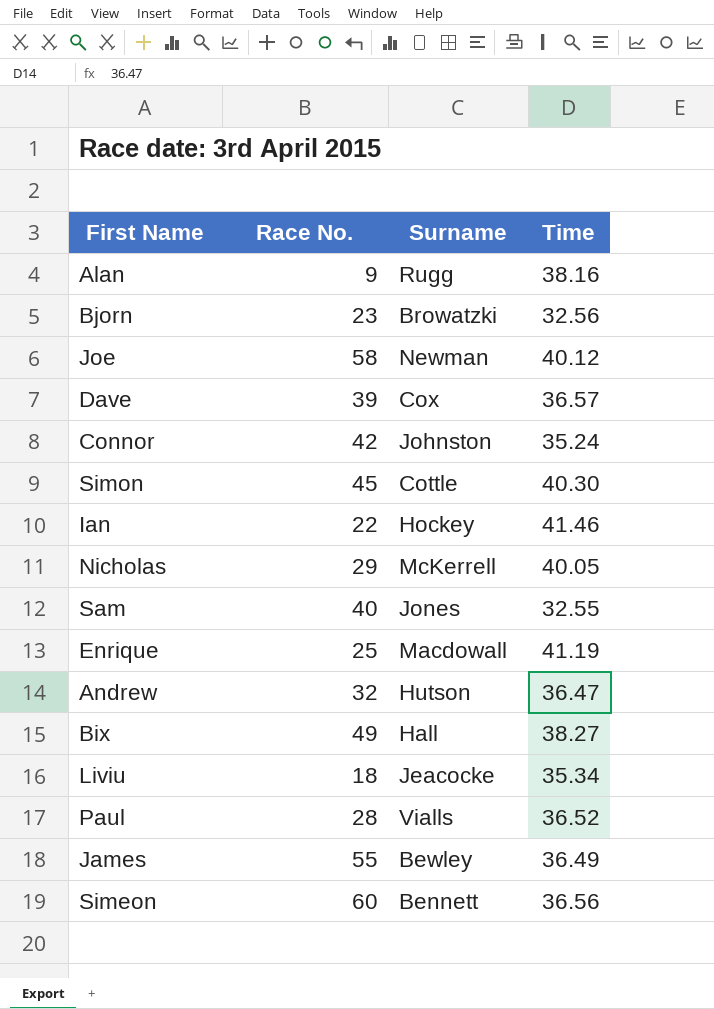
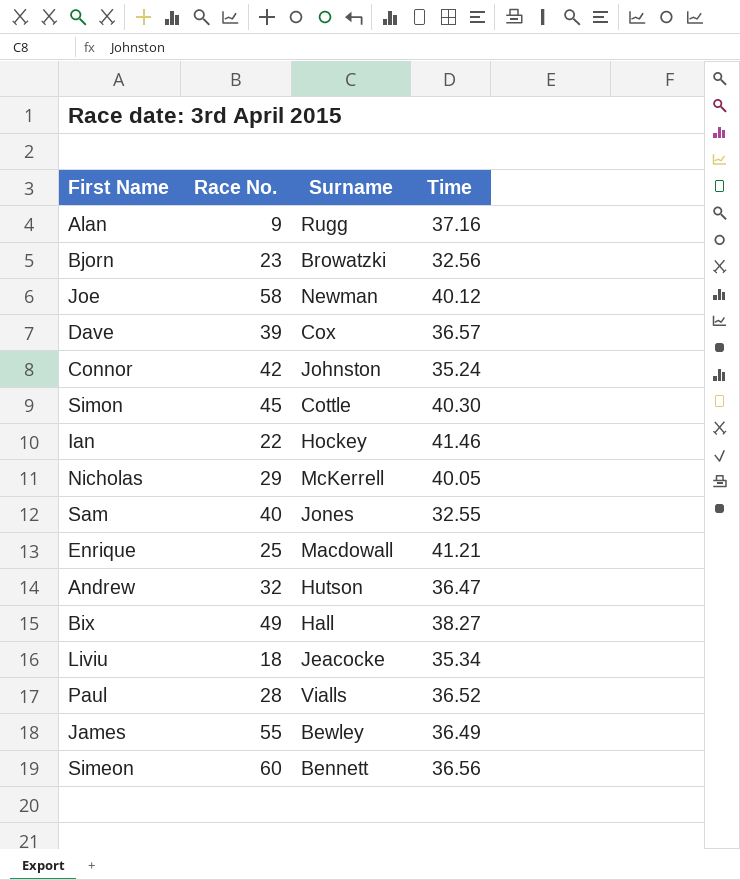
Alan | Time: 38.16 -> 37.16
Enrique | Time: 41.19 -> 41.21

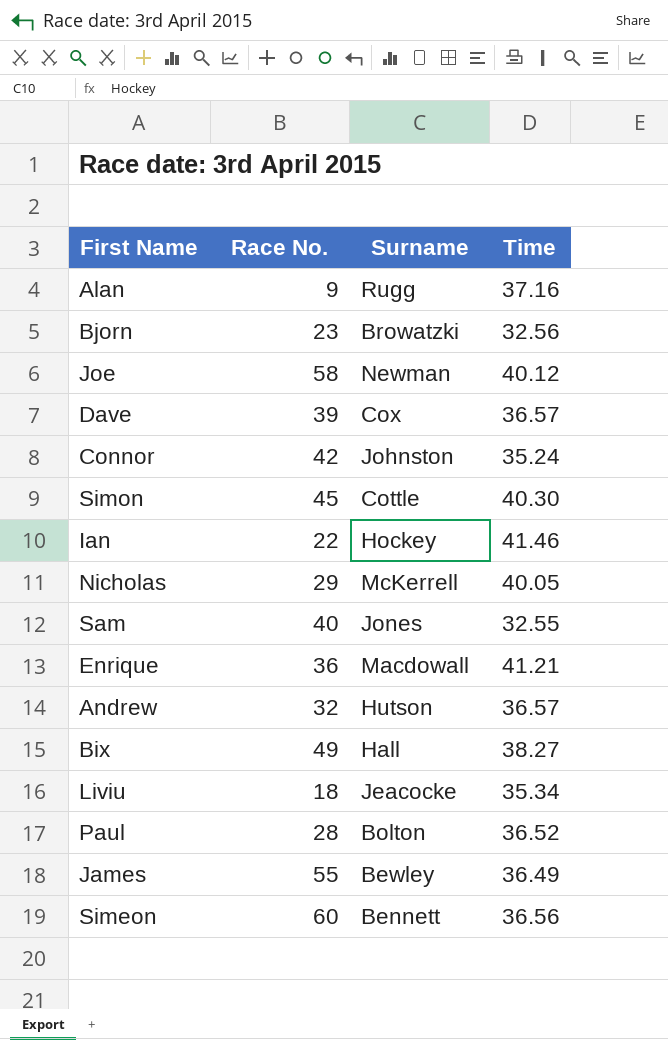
Enrique | Race No.: 25 -> 36
Andrew | Time: 36.47 -> 36.57
Paul | Surname: Vialls -> Bolton

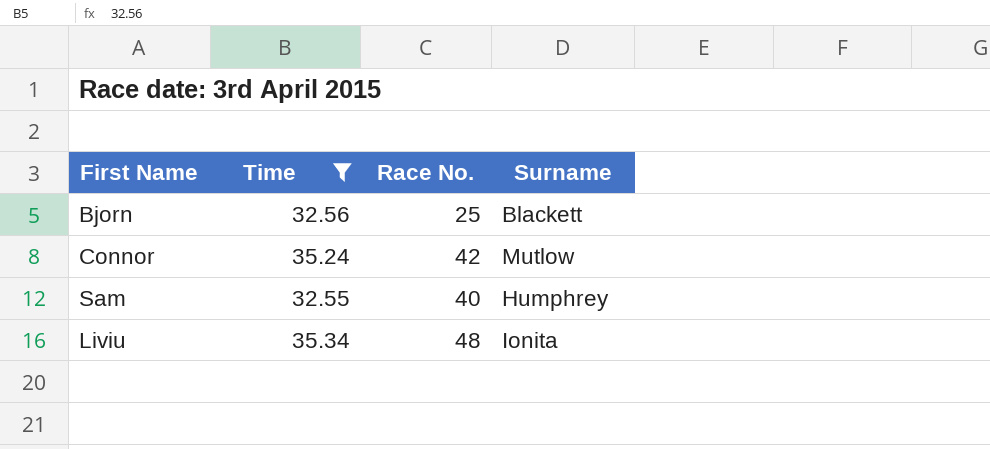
filter: none -> Time <= 35.34
column Time | position: 4 -> 2
Bjorn | Race No.: 23 -> 25
Bjorn | Surname: Browatzki -> Blackett
Connor | Surname: Johnston -> Mutlow
Sam | Surname: Jones -> Humphrey
Liviu | Race No.: 18 -> 48
Liviu | Surname: Jeacocke -> Ionita

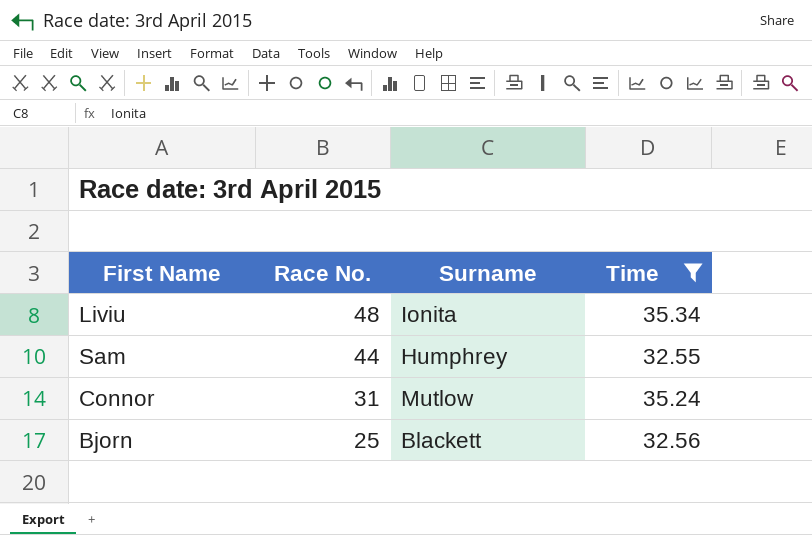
row order: none -> Race No. descending
column Time | position: 2 -> 4
Sam | Race No.: 40 -> 44
Connor | Race No.: 42 -> 31

